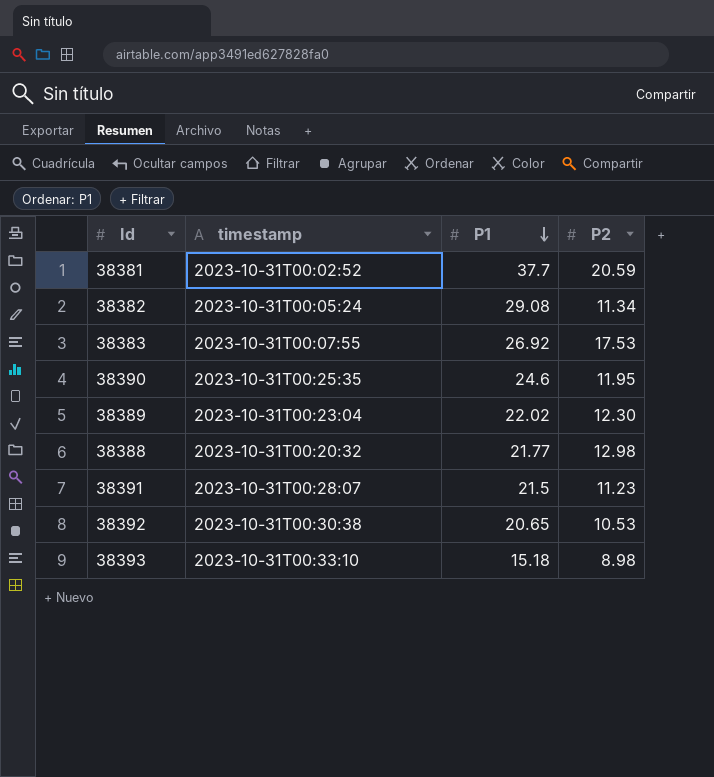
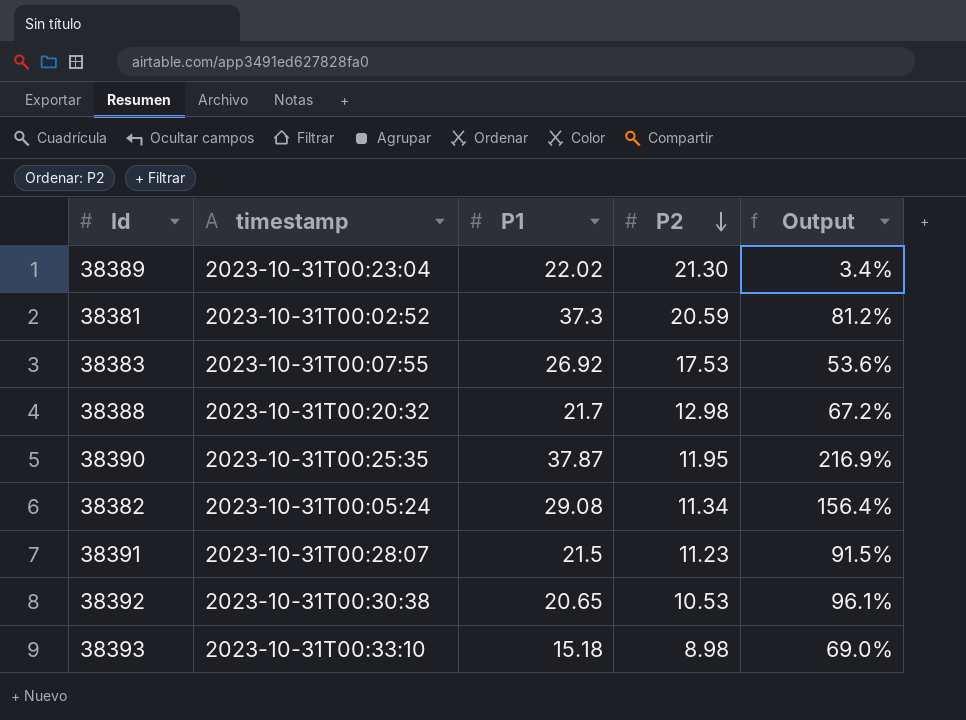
row order: P1 descending -> P2 descending
column Output | formula: none -> ([P1] - [P2]) / [P2]
38389 | P2: 12.30 -> 21.30
38381 | P1: 37.7 -> 37.3
38388 | P1: 21.77 -> 21.7
38390 | P1: 24.6 -> 37.87

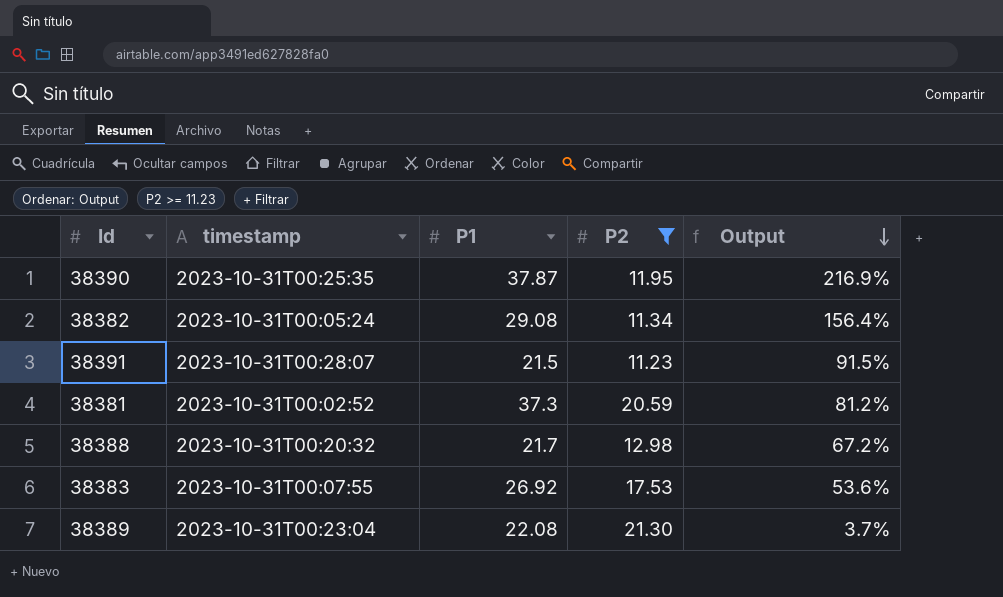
filter: none -> P2 >= 11.23
row order: P2 descending -> Output descending
38389 | P1: 22.02 -> 22.08
38389 | Output: 3.4% -> 3.7%

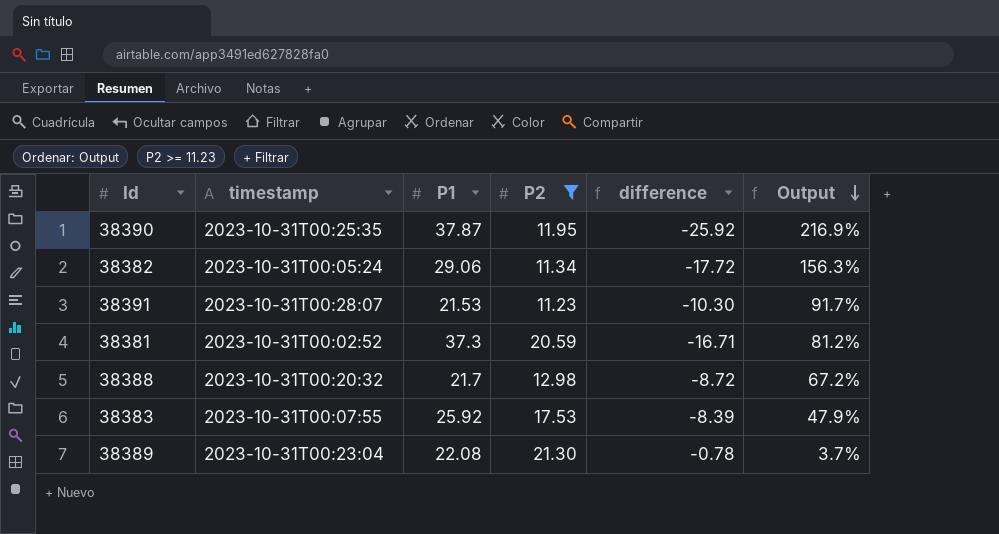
column difference | formula: none -> [P2] - [P1]
38382 | P1: 29.08 -> 29.06
38382 | Output: 156.4% -> 156.3%
38391 | P1: 21.5 -> 21.53
38391 | Output: 91.5% -> 91.7%
38383 | P1: 26.92 -> 25.92
38383 | Output: 53.6% -> 47.9%

